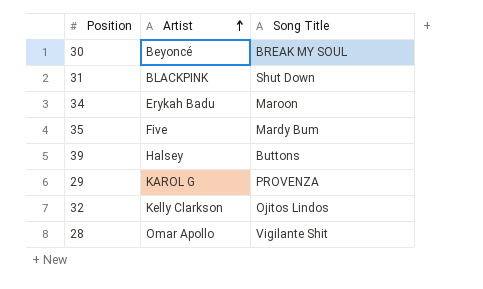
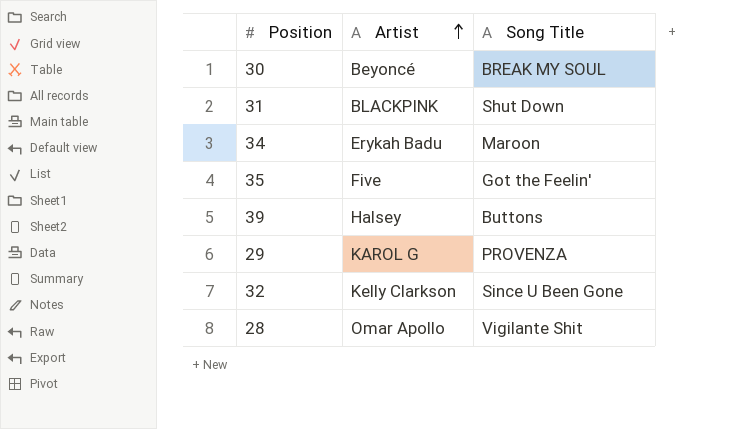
35 | Song Title: Mardy Bum -> Got the Feelin'
32 | Song Title: Ojitos Lindos -> Since U Been Gone

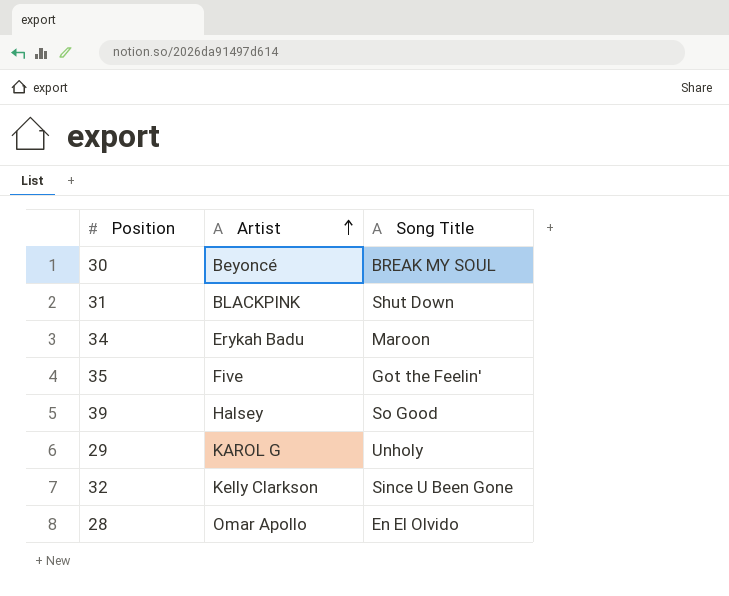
39 | Song Title: Buttons -> So Good
29 | Song Title: PROVENZA -> Unholy
28 | Song Title: Vigilante Shit -> En El Olvido

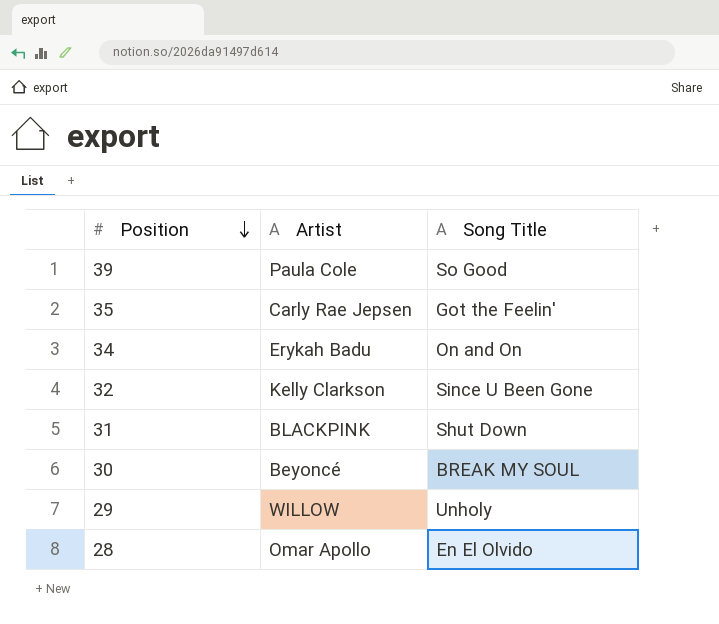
row order: Artist ascending -> Position descending
39 | Artist: Halsey -> Paula Cole
35 | Artist: Five -> Carly Rae Jepsen
34 | Song Title: Maroon -> On and On
29 | Artist: KAROL G -> WILLOW

